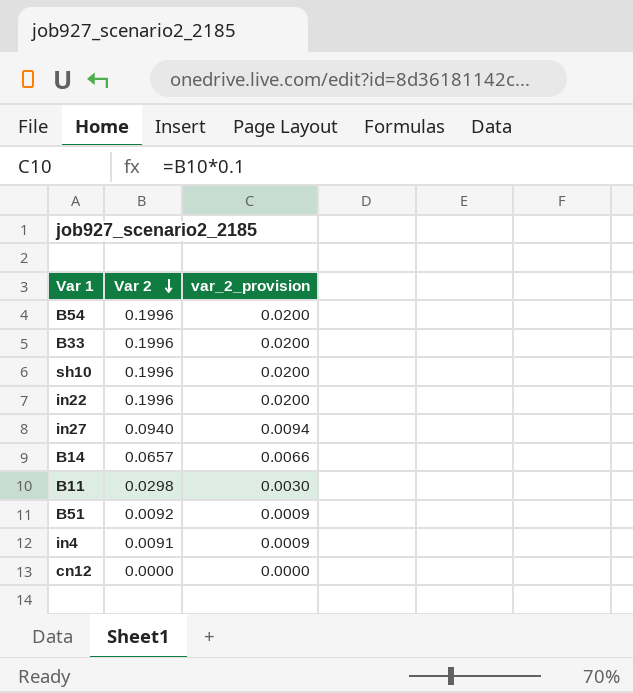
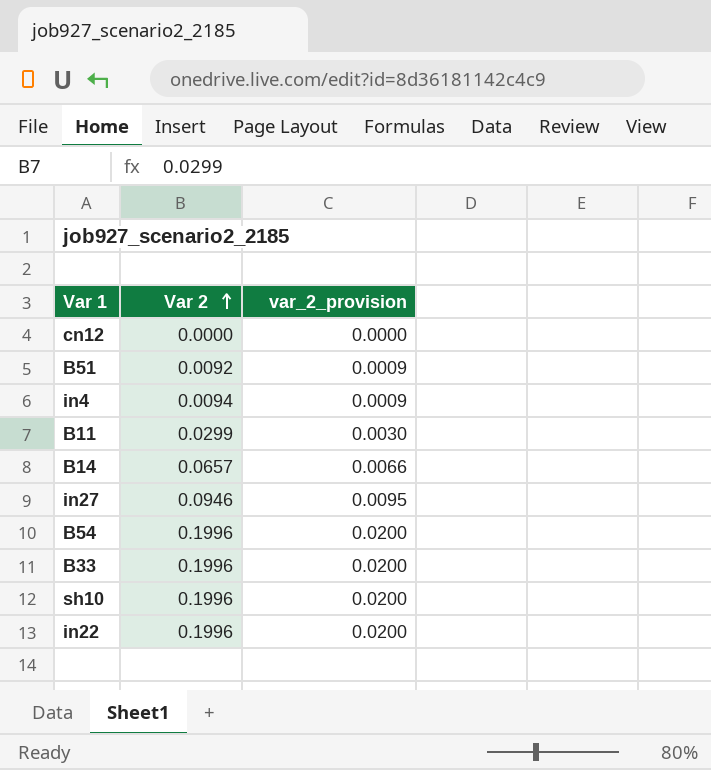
row order: Var 2 descending -> Var 2 ascending
in4 | Var 2: 0.0091 -> 0.0094
B11 | Var 2: 0.0298 -> 0.0299
in27 | Var 2: 0.0940 -> 0.0946
in27 | var_2_provision: 0.0094 -> 0.0095

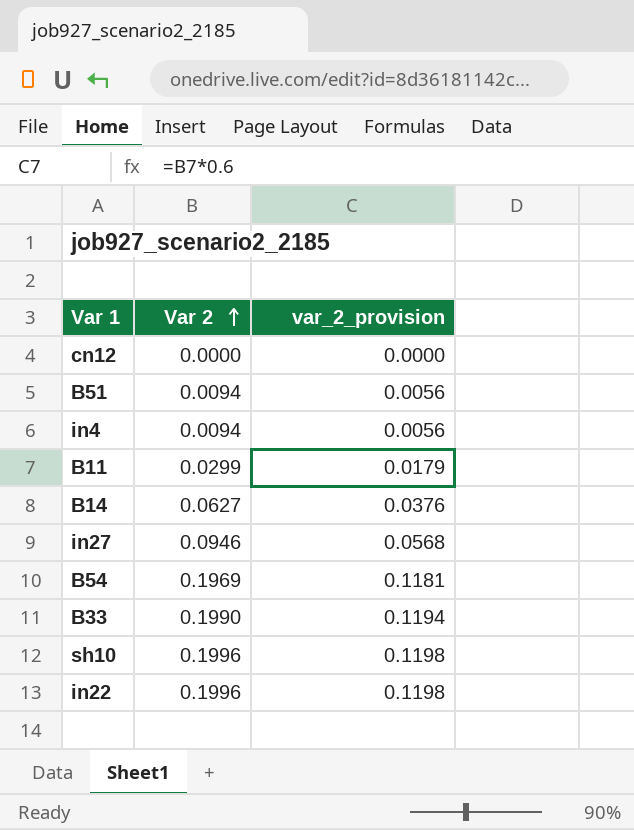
column var_2_provision | formula: [Var 2] * 0.1 -> [Var 2] * 0.6
B51 | Var 2: 0.0092 -> 0.0094
B14 | Var 2: 0.0657 -> 0.0627
B54 | Var 2: 0.1996 -> 0.1969
B33 | Var 2: 0.1996 -> 0.1990

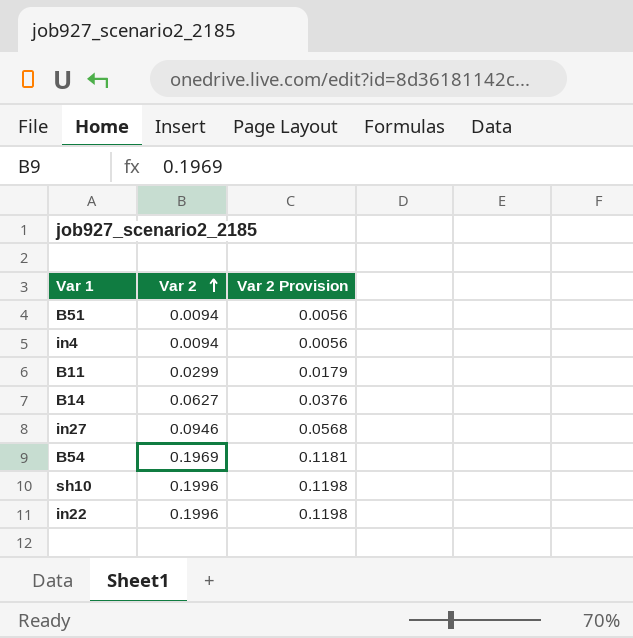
column name: var_2_provision -> Var 2 Provision
row cn12: 0.0000 | 0.0000 -> none
row B33: 0.1990 | 0.1194 -> none

